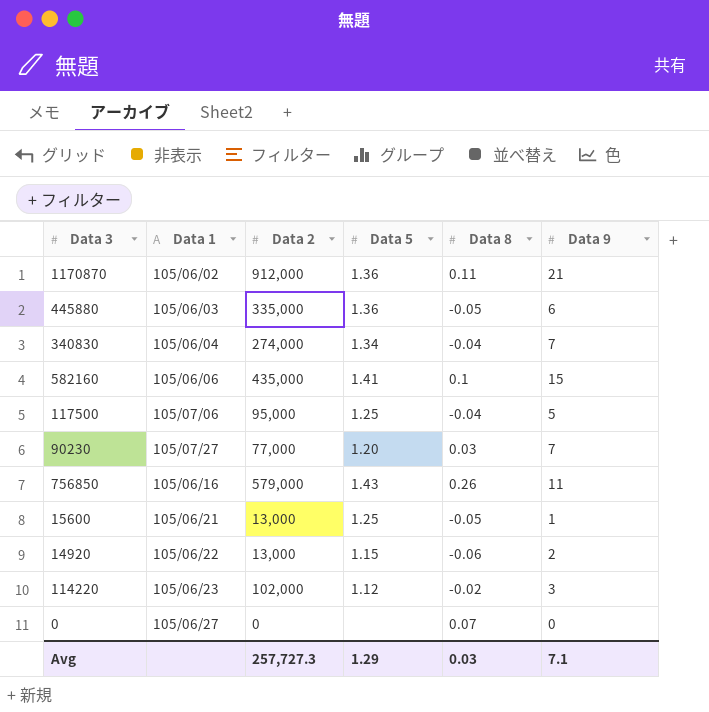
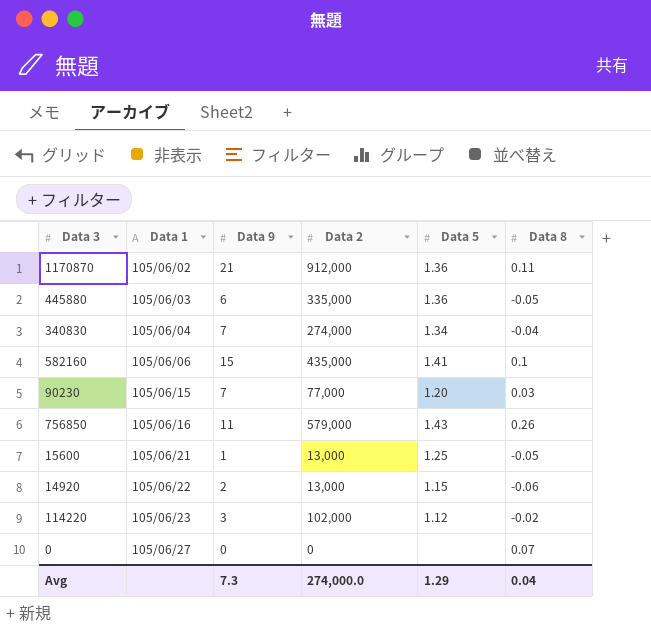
column Data 9 | position: 6 -> 3
row 117500: 105/07/06 | 95,000 | 1.25 | -0.04 | 5 -> none
90230 | Data 1: 105/07/27 -> 105/06/15
Avg | Data 9: 7.1 -> 7.3
Avg | Data 2: 257,727.3 -> 274,000.0
Avg | Data 8: 0.03 -> 0.04

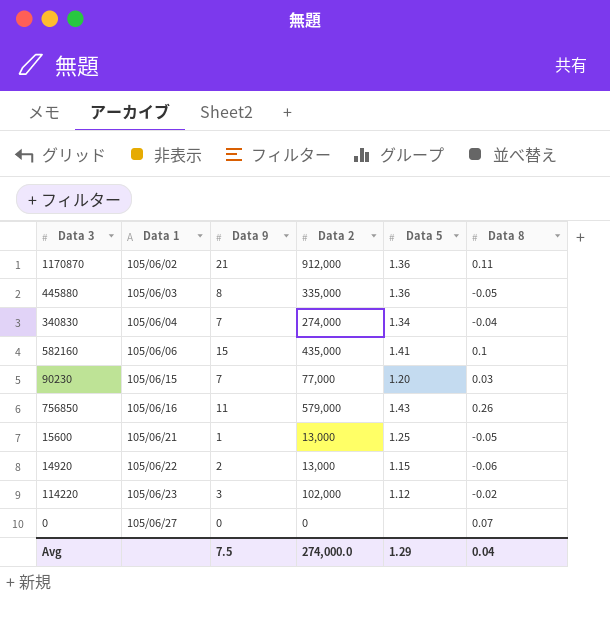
445880 | Data 9: 6 -> 8
Avg | Data 9: 7.3 -> 7.5

